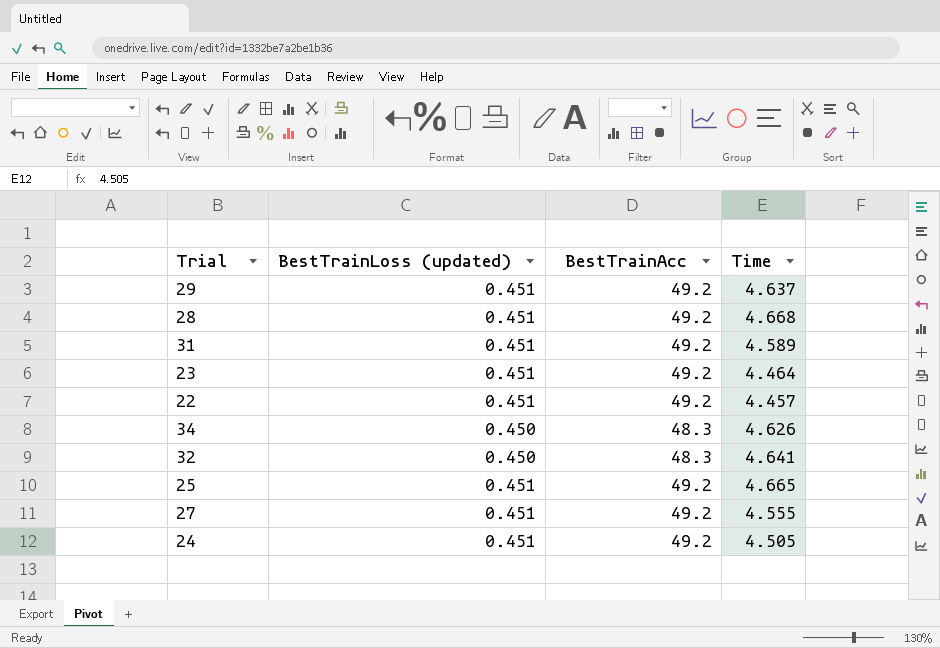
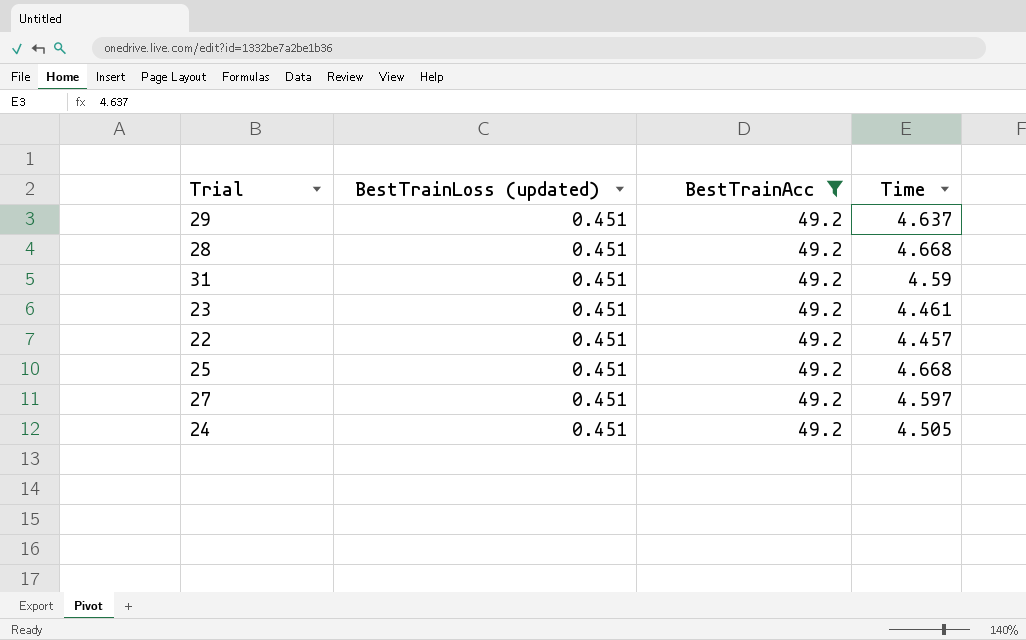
filter: none -> BestTrainAcc = 49.2
31 | Time: 4.589 -> 4.59
23 | Time: 4.464 -> 4.461
25 | Time: 4.665 -> 4.668
27 | Time: 4.555 -> 4.597

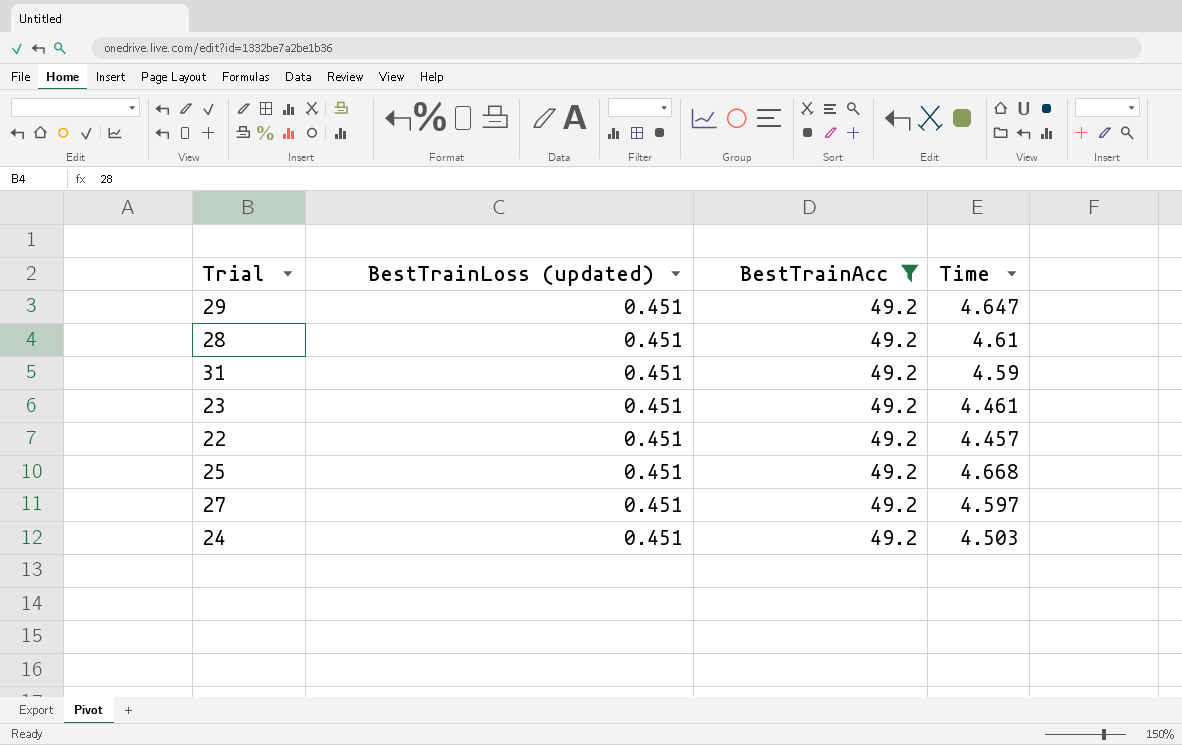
29 | Time: 4.637 -> 4.647
28 | Time: 4.668 -> 4.61
24 | Time: 4.505 -> 4.503

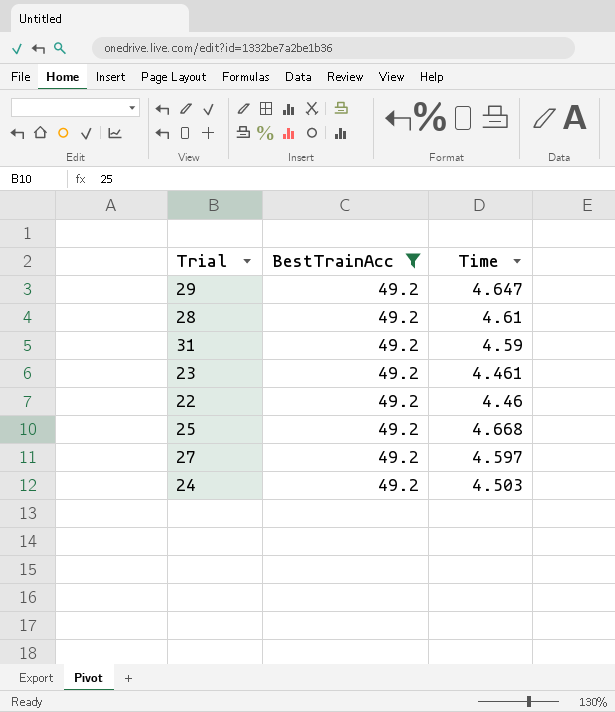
column BestTrainLoss (updated) | position: 2 -> none
22 | Time: 4.457 -> 4.46

